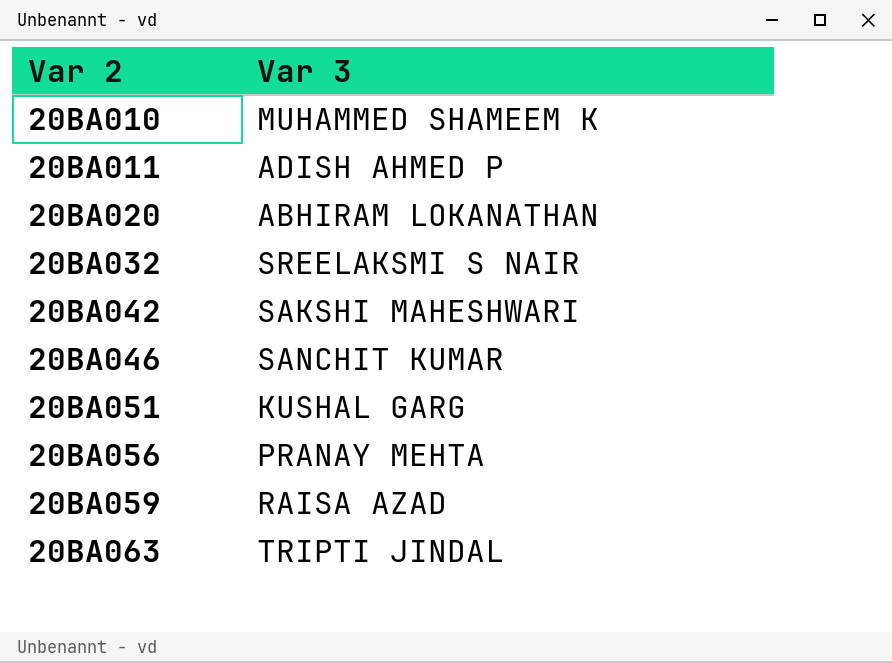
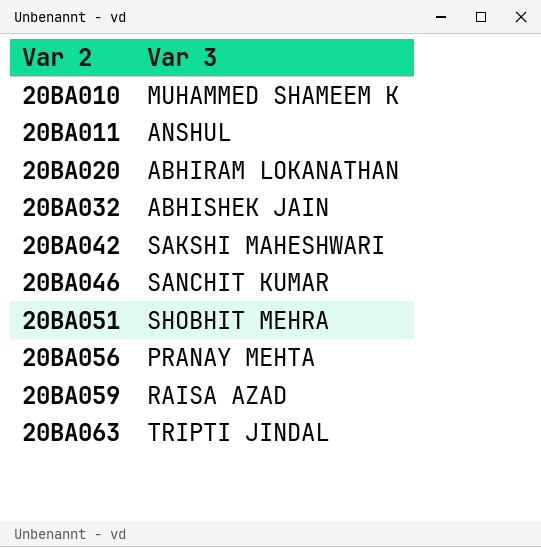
20BA011 | Var 3: ADISH AHMED P -> ANSHUL
20BA032 | Var 3: SREELAKSMI S NAIR -> ABHISHEK JAIN
20BA051 | Var 3: KUSHAL GARG -> SHOBHIT MEHRA

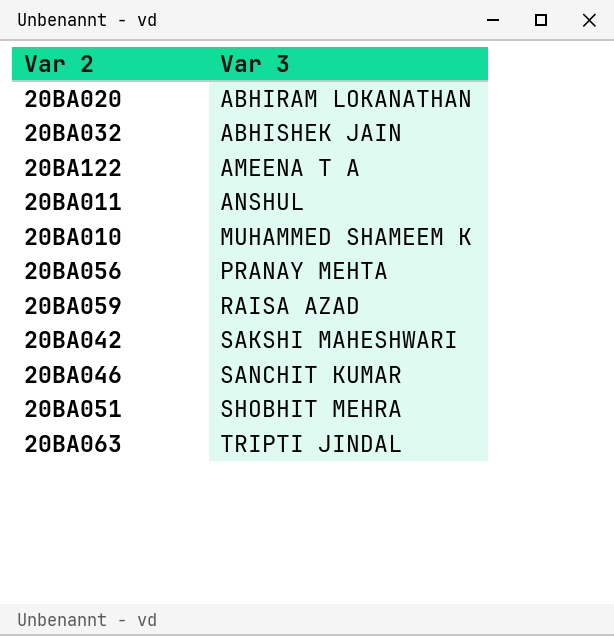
row order: Var 2 ascending -> Var 3 ascending
row 20BA122: none -> AMEENA T A

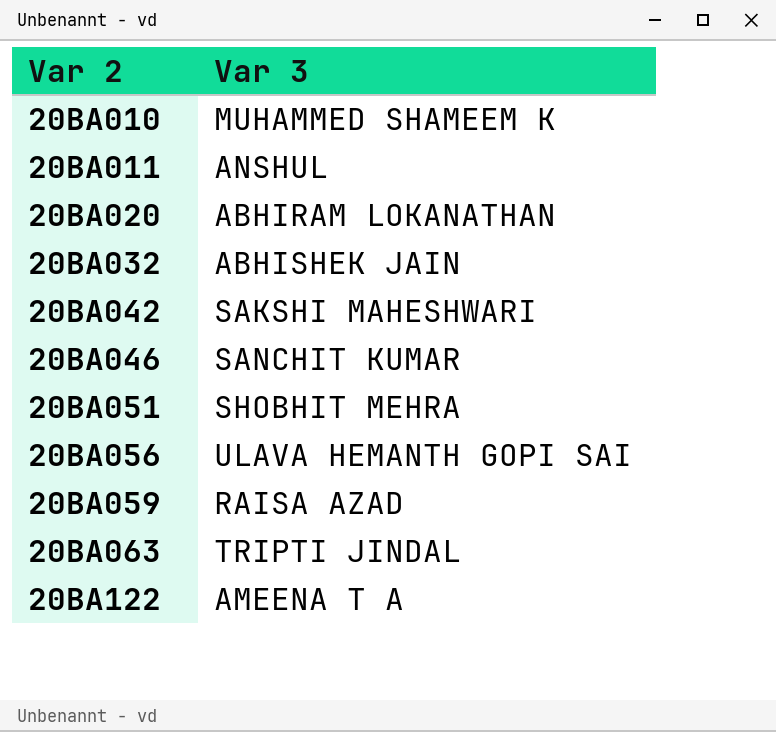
row order: Var 3 ascending -> Var 2 ascending
20BA056 | Var 3: PRANAY MEHTA -> ULAVA HEMANTH GOPI SAI

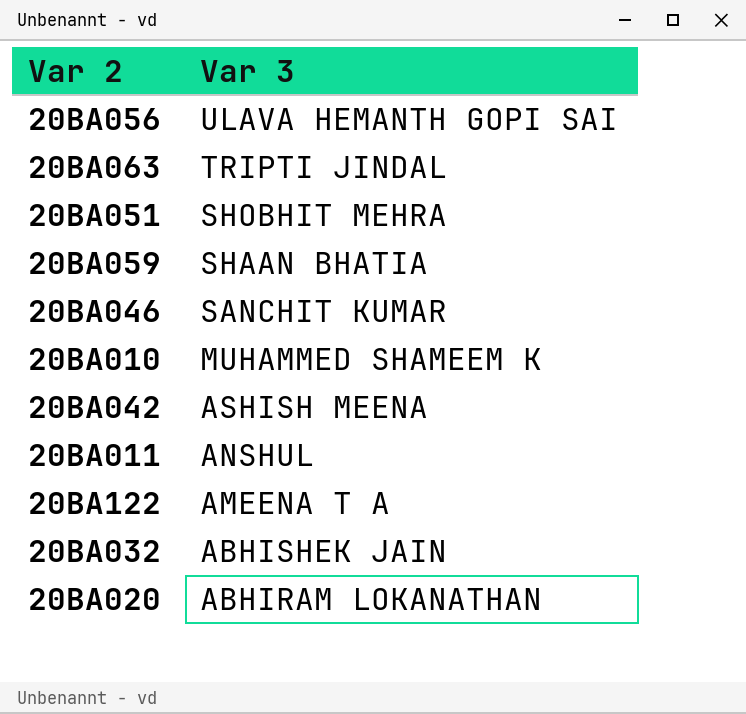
row order: Var 2 ascending -> Var 3 descending
20BA059 | Var 3: RAISA AZAD -> SHAAN BHATIA
20BA042 | Var 3: SAKSHI MAHESHWARI -> ASHISH MEENA

